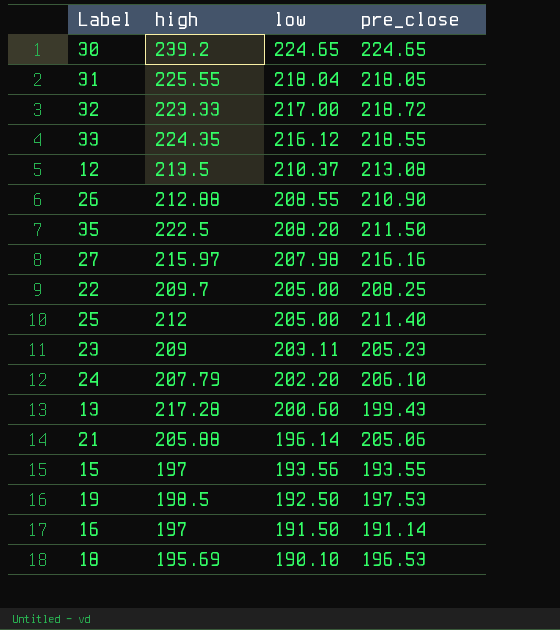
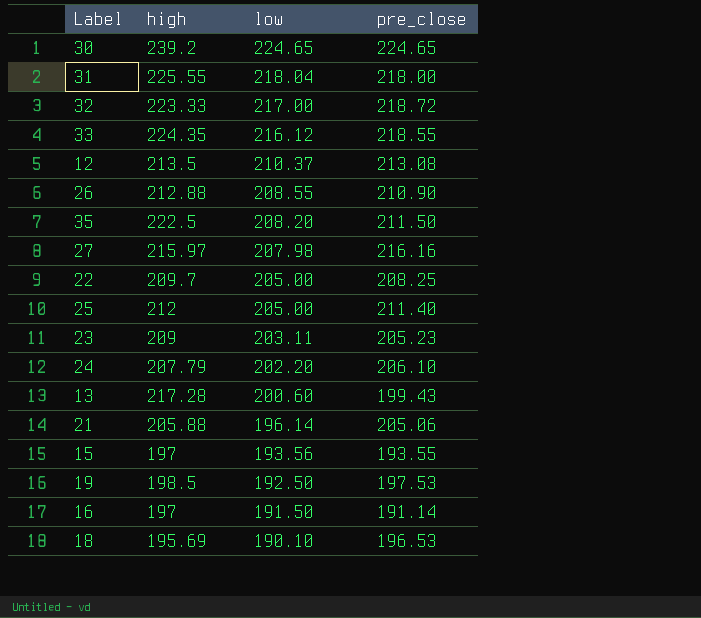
31 | pre_close: 218.05 -> 218.00

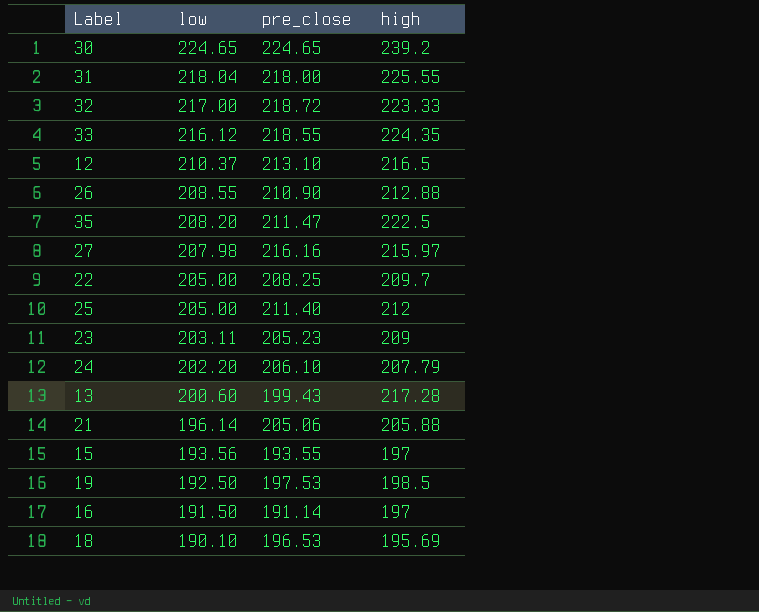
column high | position: 2 -> 4
12 | pre_close: 213.08 -> 213.10
12 | high: 213.5 -> 216.5
35 | pre_close: 211.50 -> 211.47

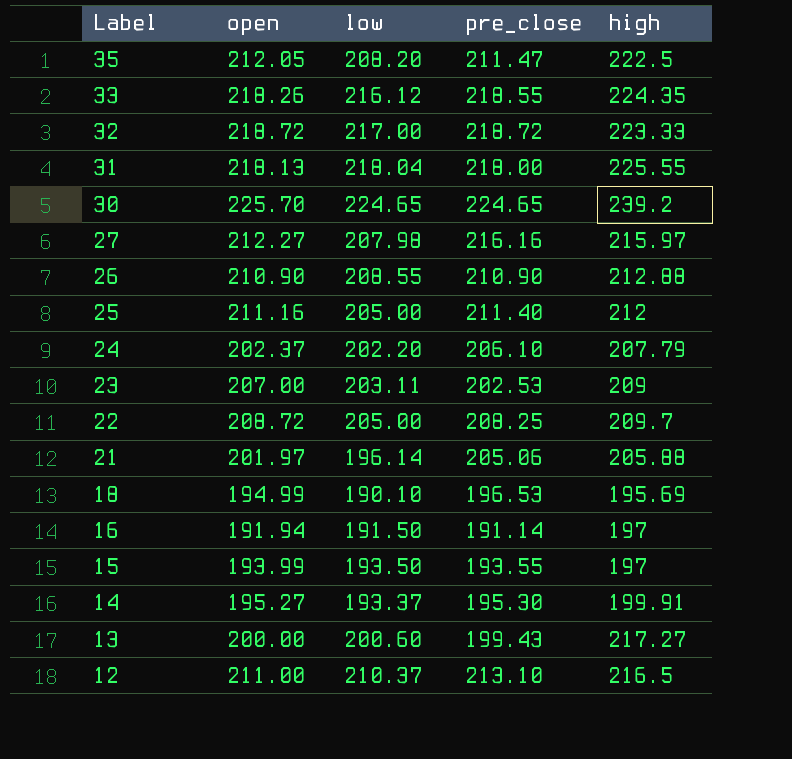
row order: low descending -> Label descending
column open | position: none -> 2
row 19: 192.50 | 197.53 | 198.5 -> none
23 | pre_close: 205.23 -> 202.53
15 | low: 193.56 -> 193.50
row 14: none -> 195.27 | 193.37 | 195.30 | 199.91
13 | high: 217.28 -> 217.27

